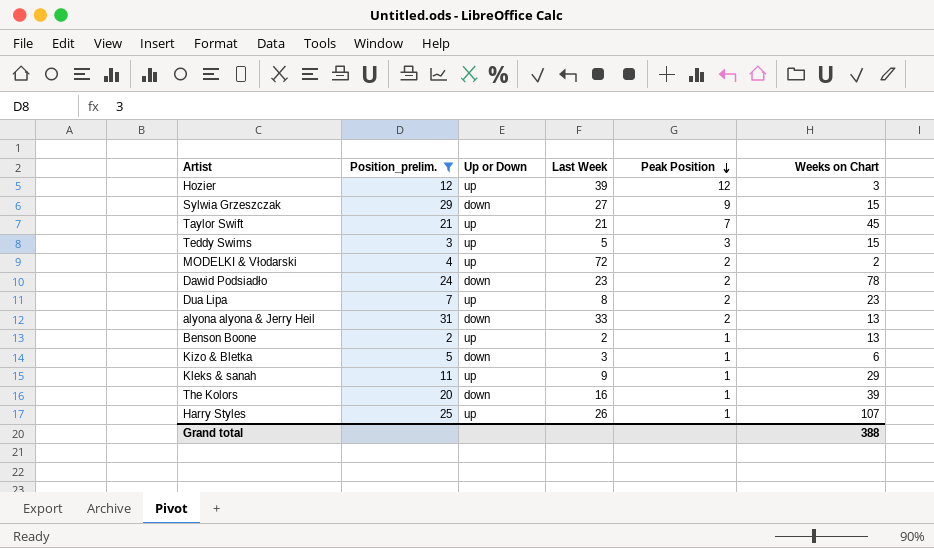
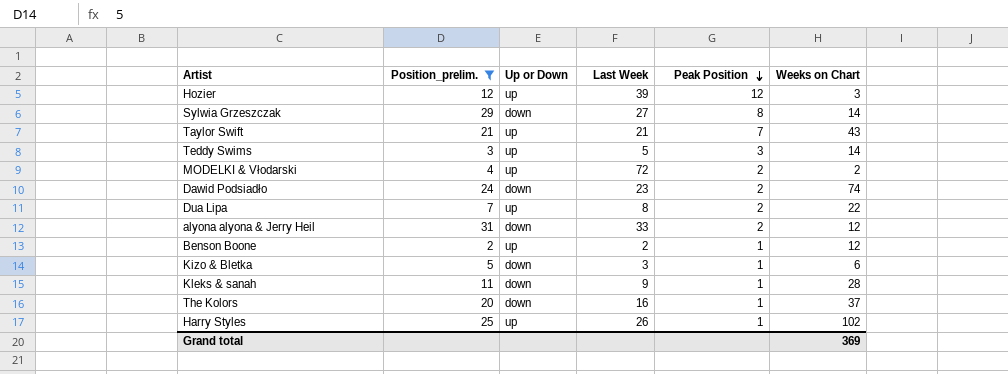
Sylwia Grzeszczak | Peak Position: 9 -> 8
Sylwia Grzeszczak | Weeks on Chart: 15 -> 14
Taylor Swift | Weeks on Chart: 45 -> 43
Teddy Swims | Weeks on Chart: 15 -> 14
Dawid Podsiadło | Weeks on Chart: 78 -> 74
Dua Lipa | Weeks on Chart: 23 -> 22
alyona alyona & Jerry Heil | Weeks on Chart: 13 -> 12
Benson Boone | Weeks on Chart: 13 -> 12
Kleks & sanah | Up or Down: up -> down
Kleks & sanah | Weeks on Chart: 29 -> 28
The Kolors | Weeks on Chart: 39 -> 37
Harry Styles | Weeks on Chart: 107 -> 102
Grand total | Weeks on Chart: 388 -> 369

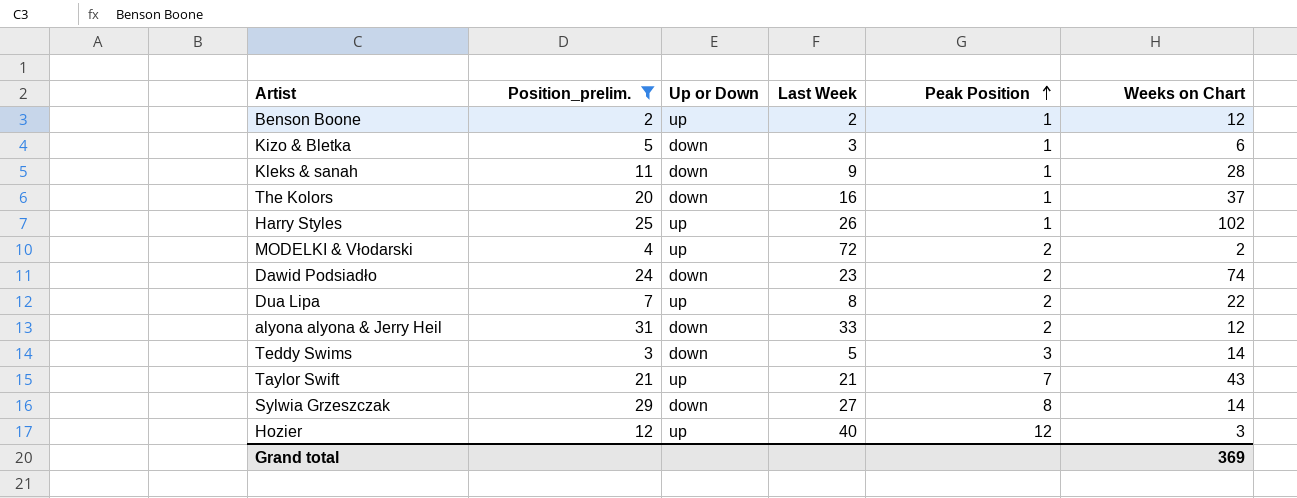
row order: Peak Position descending -> Peak Position ascending
Teddy Swims | Up or Down: up -> down
Hozier | Last Week: 39 -> 40

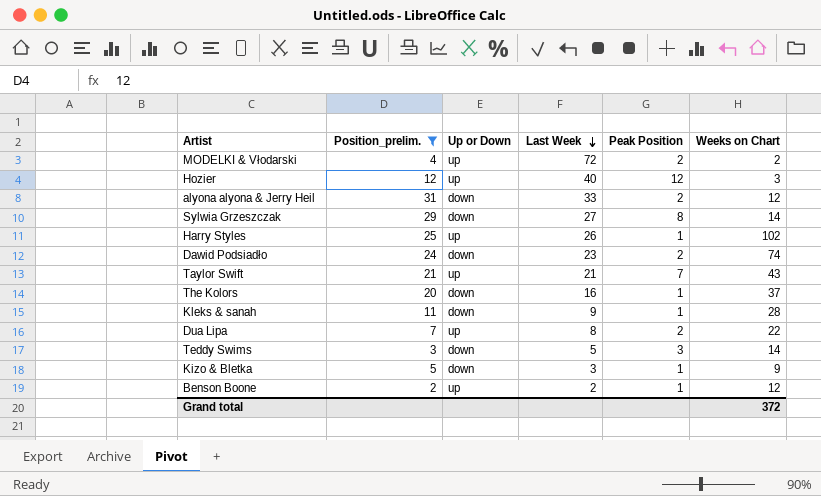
row order: Peak Position ascending -> Last Week descending
Kizo & Bletka | Weeks on Chart: 6 -> 9
Grand total | Weeks on Chart: 369 -> 372

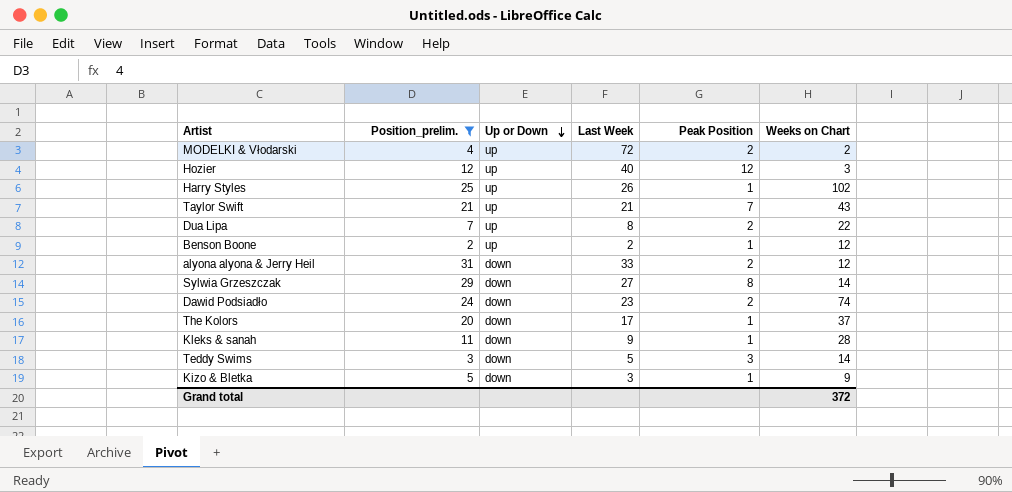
row order: Last Week descending -> Up or Down descending
The Kolors | Last Week: 16 -> 17

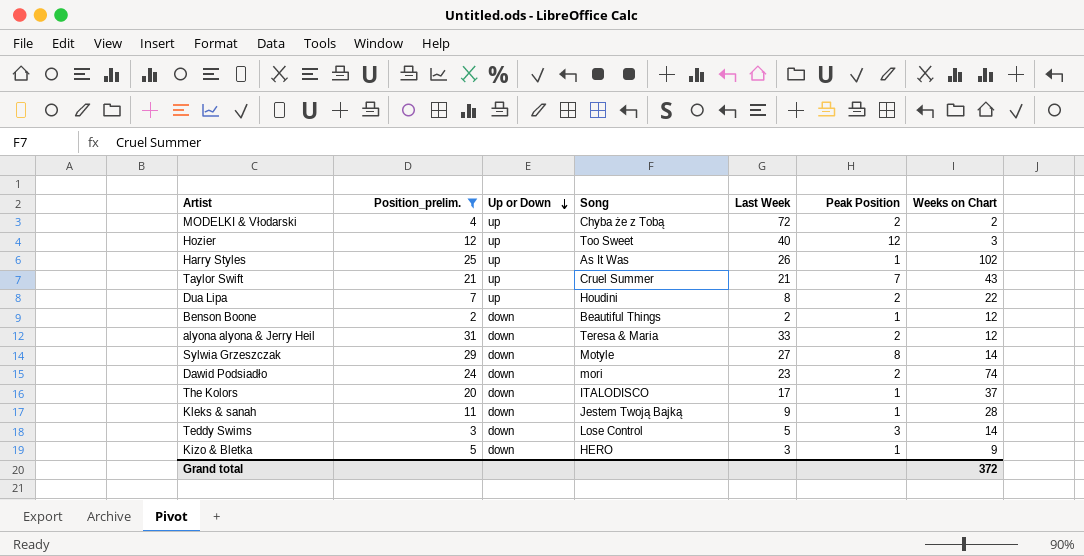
column Song | position: none -> 4
Benson Boone | Up or Down: up -> down

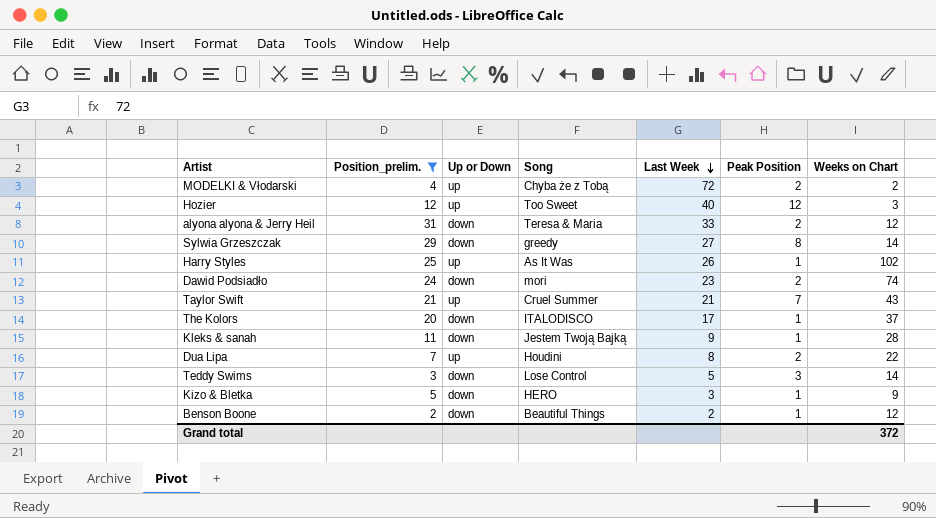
row order: Up or Down descending -> Last Week descending
Sylwia Grzeszczak | Song: Motyle -> greedy

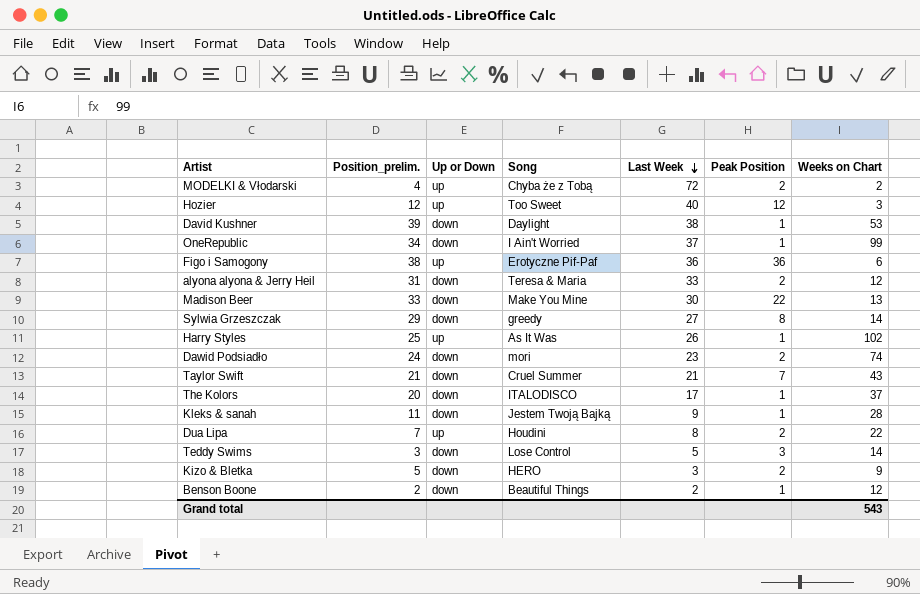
filter: Position_prelim. <= 31 -> none
Taylor Swift | Up or Down: up -> down
Kizo & Bletka | Peak Position: 1 -> 2
Grand total | Weeks on Chart: 372 -> 543

